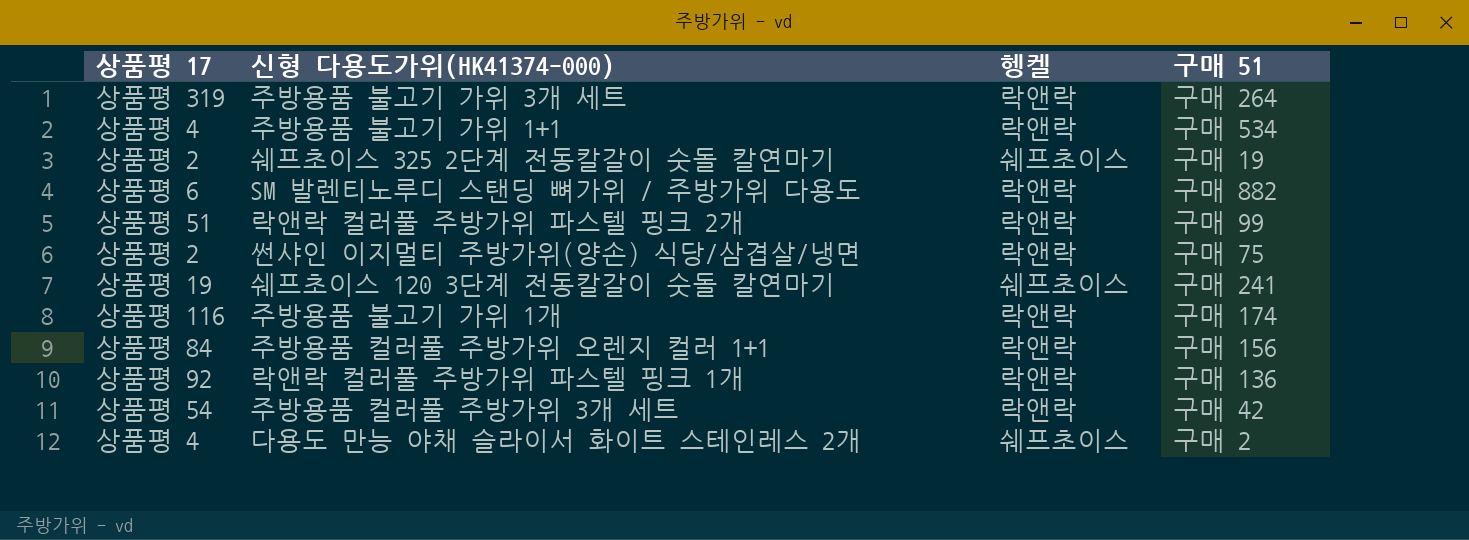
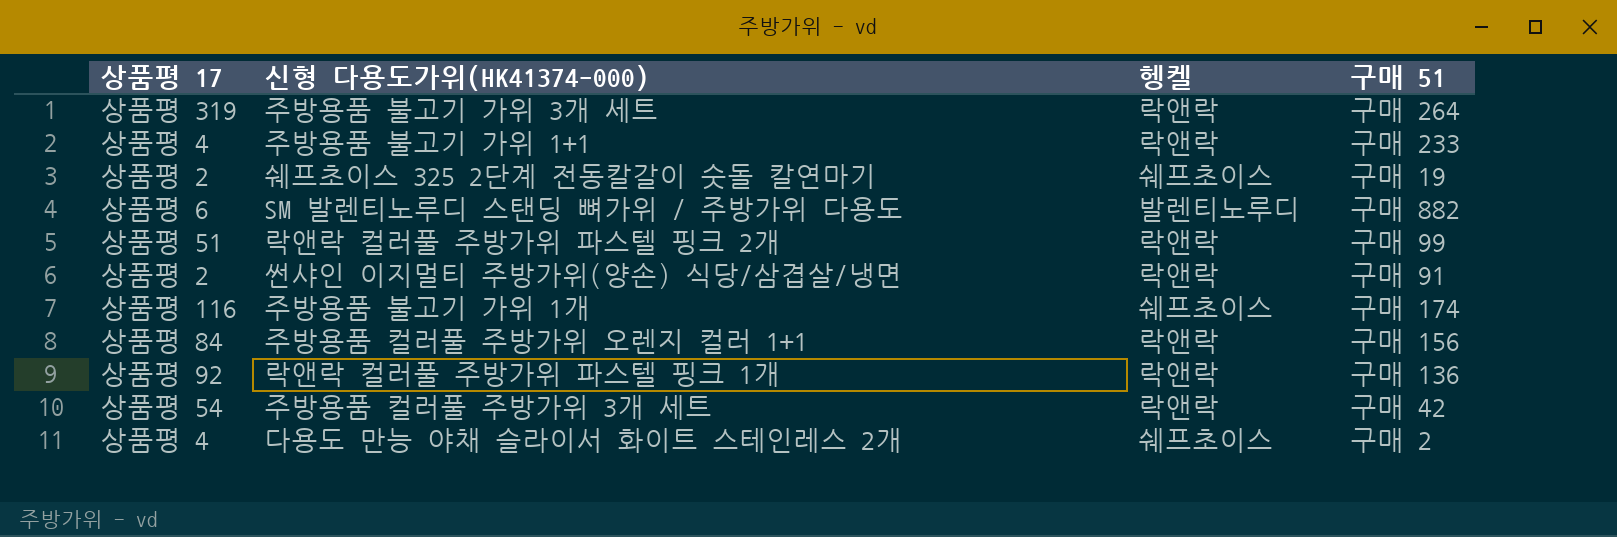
row 쉐프초이스 120 3단계 전동칼갈이 숫돌 칼연마기: 상품평 19 | 쉐프초이스 | 구매 241 -> none
주방용품 불고기 가위 1+1 | 구매 51: 구매 534 -> 구매 233
SM 발렌티노루디 스탠딩 뼈가위 / 주방가위 다용도 | 헹켈: 락앤락 -> 발렌티노루디
썬샤인 이지멀티 주방가위(양손) 식당/삼겹살/냉면 | 구매 51: 구매 75 -> 구매 91
주방용품 불고기 가위 1개 | 헹켈: 락앤락 -> 쉐프초이스

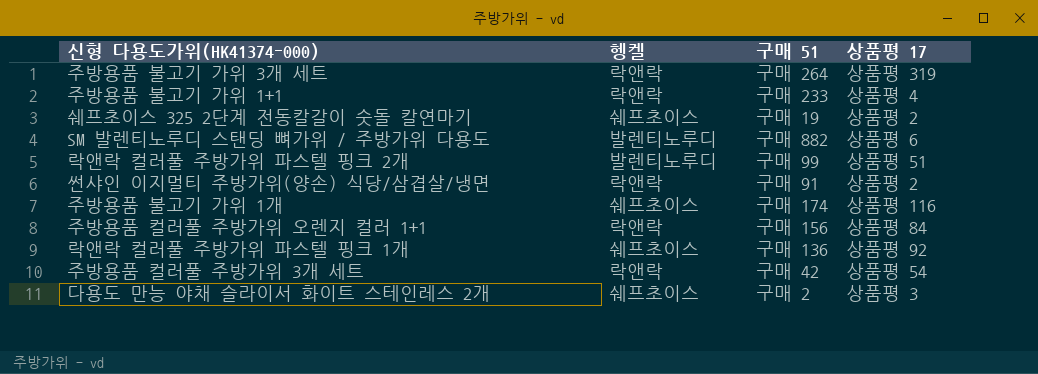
column 상품평 17 | position: 1 -> 4
락앤락 컬러풀 주방가위 파스텔 핑크 2개 | 헹켈: 락앤락 -> 발렌티노루디
락앤락 컬러풀 주방가위 파스텔 핑크 1개 | 헹켈: 락앤락 -> 쉐프초이스
다용도 만능 야채 슬라이서 화이트 스테인레스 2개 | 상품평 17: 상품평 4 -> 상품평 3

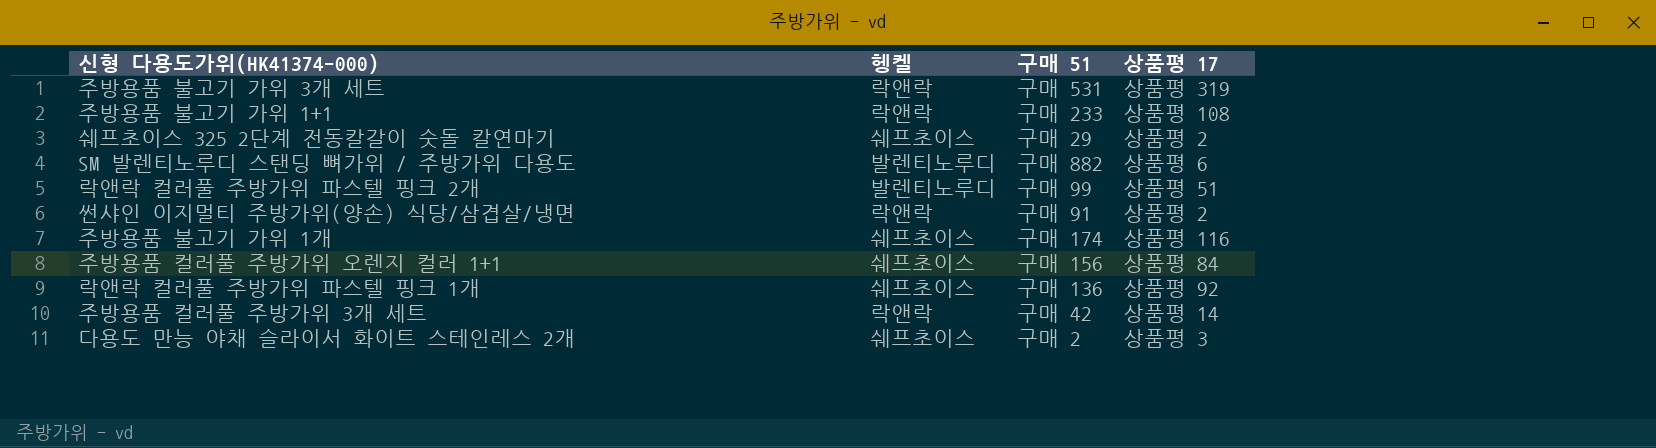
주방용품 불고기 가위 3개 세트 | 구매 51: 구매 264 -> 구매 531
주방용품 불고기 가위 1+1 | 상품평 17: 상품평 4 -> 상품평 108
쉐프초이스 325 2단계 전동칼갈이 숫돌 칼연마기 | 구매 51: 구매 19 -> 구매 29
주방용품 컬러풀 주방가위 오렌지 컬러 1+1 | 헹켈: 락앤락 -> 쉐프초이스
주방용품 컬러풀 주방가위 3개 세트 | 상품평 17: 상품평 54 -> 상품평 14

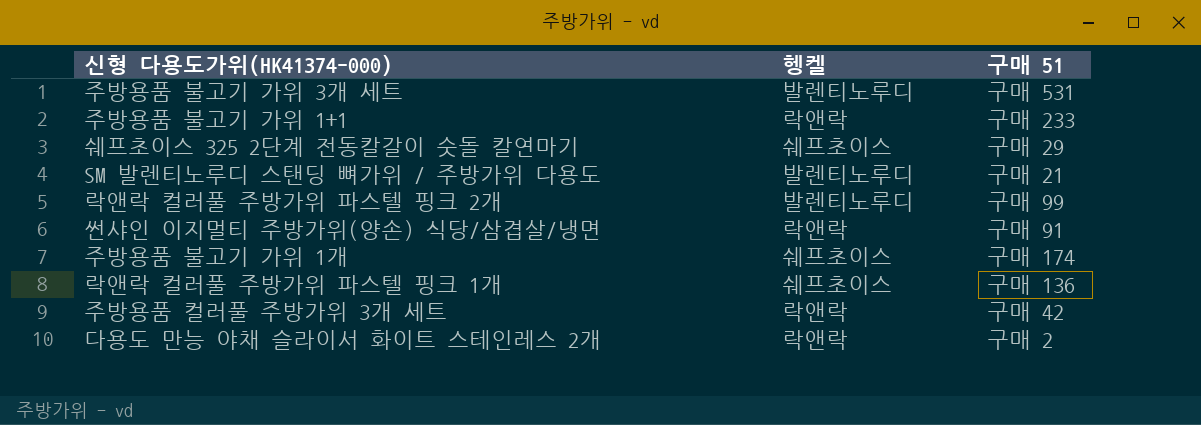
column 상품평 17 | position: 4 -> none
row 주방용품 컬러풀 주방가위 오렌지 컬러 1+1: 쉐프초이스 | 구매 156 | 상품평 84 -> none
주방용품 불고기 가위 3개 세트 | 헹켈: 락앤락 -> 발렌티노루디
SM 발렌티노루디 스탠딩 뼈가위 / 주방가위 다용도 | 구매 51: 구매 882 -> 구매 21
다용도 만능 야채 슬라이서 화이트 스테인레스 2개 | 헹켈: 쉐프초이스 -> 락앤락

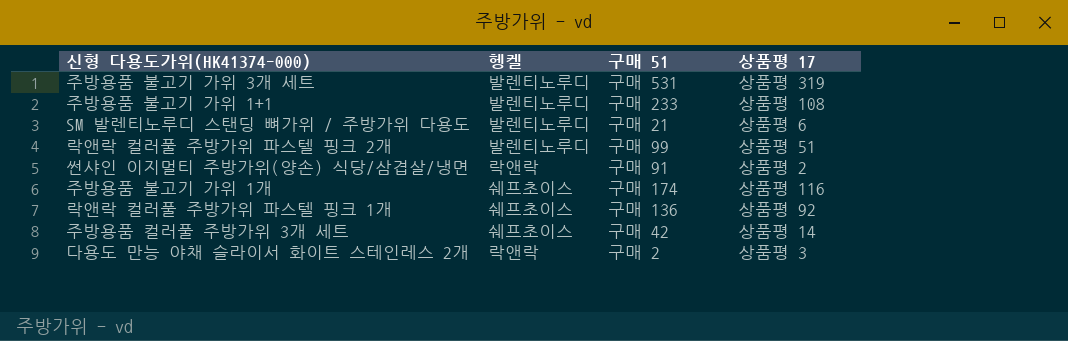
column 상품평 17 | position: none -> 4
row 쉐프초이스 325 2단계 전동칼갈이 숫돌 칼연마기: 쉐프초이스 | 구매 29 -> none
주방용품 불고기 가위 1+1 | 헹켈: 락앤락 -> 발렌티노루디
주방용품 컬러풀 주방가위 3개 세트 | 헹켈: 락앤락 -> 쉐프초이스

